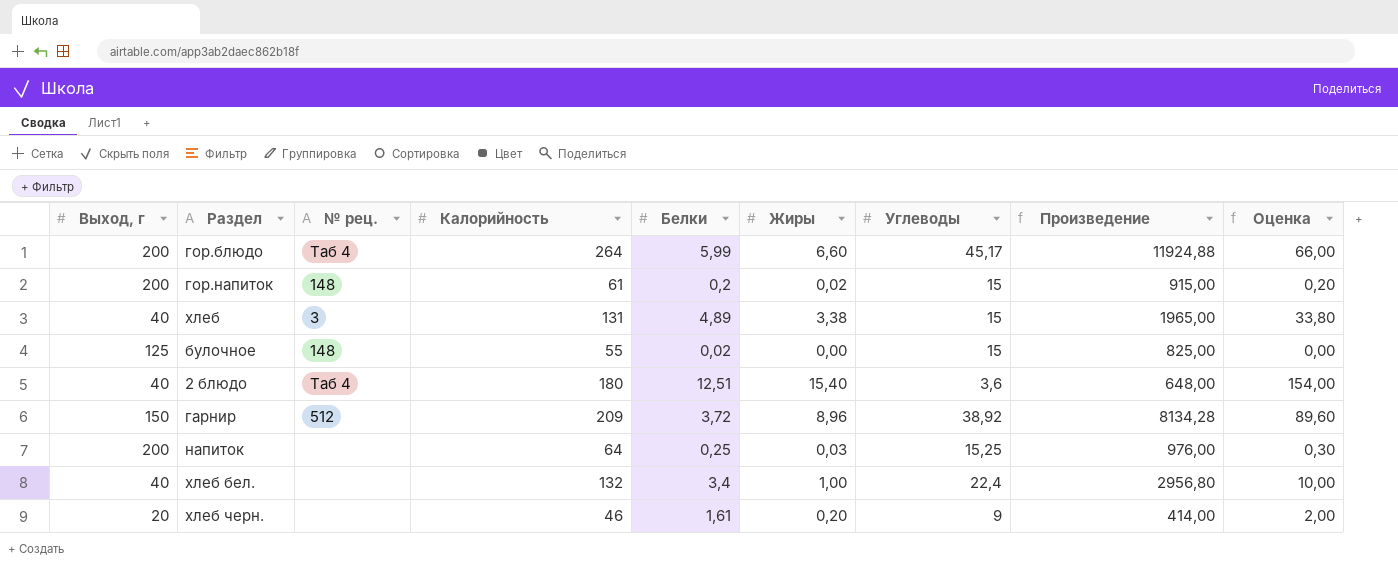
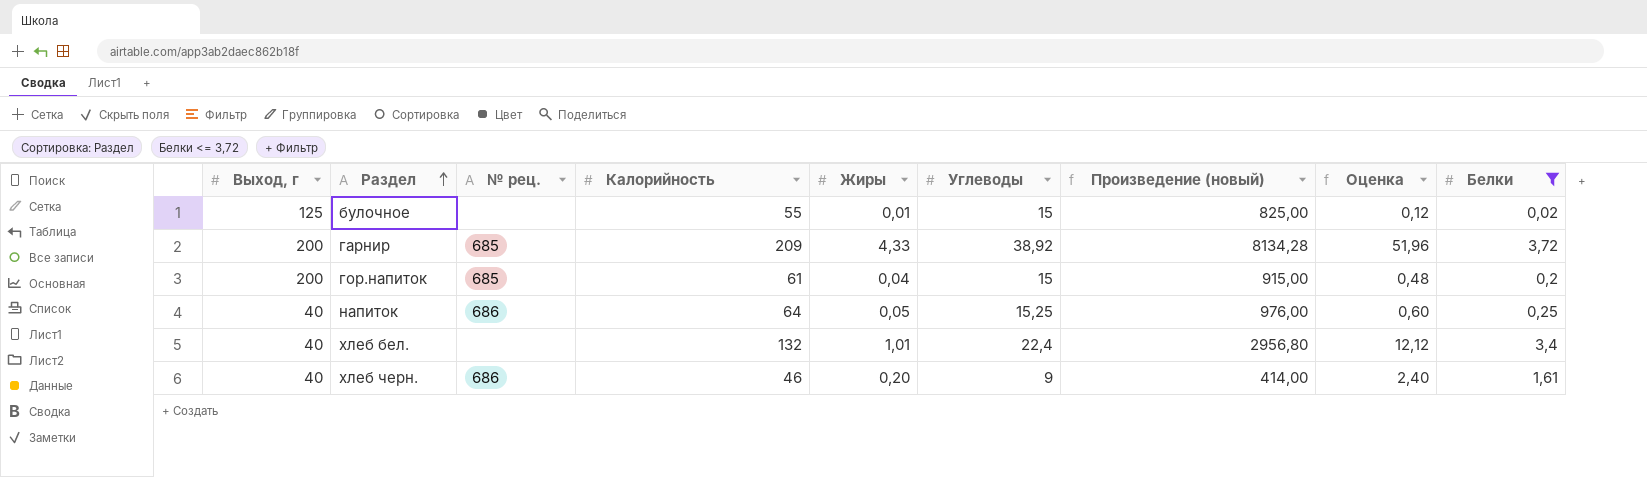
filter: none -> Белки <= 3,72
row order: none -> Раздел ascending
column name: Произведение -> Произведение (новый)
column Оценка | formula: [Жиры] * 10 -> [Жиры] * 12
column Белки | position: 5 -> 9
булочное | № рец.: 148 -> none
булочное | Жиры: 0,00 -> 0,01
гарнир | Выход, г: 150 -> 200
гарнир | № рец.: 512 -> 685
гарнир | Жиры: 8,96 -> 4,33
гор.напиток | № рец.: 148 -> 685
гор.напиток | Жиры: 0,02 -> 0,04
напиток | Выход, г: 200 -> 40
напиток | № рец.: none -> 686
напиток | Жиры: 0,03 -> 0,05
хлеб бел. | Жиры: 1,00 -> 1,01
хлеб черн. | Выход, г: 20 -> 40
хлеб черн. | № рец.: none -> 686

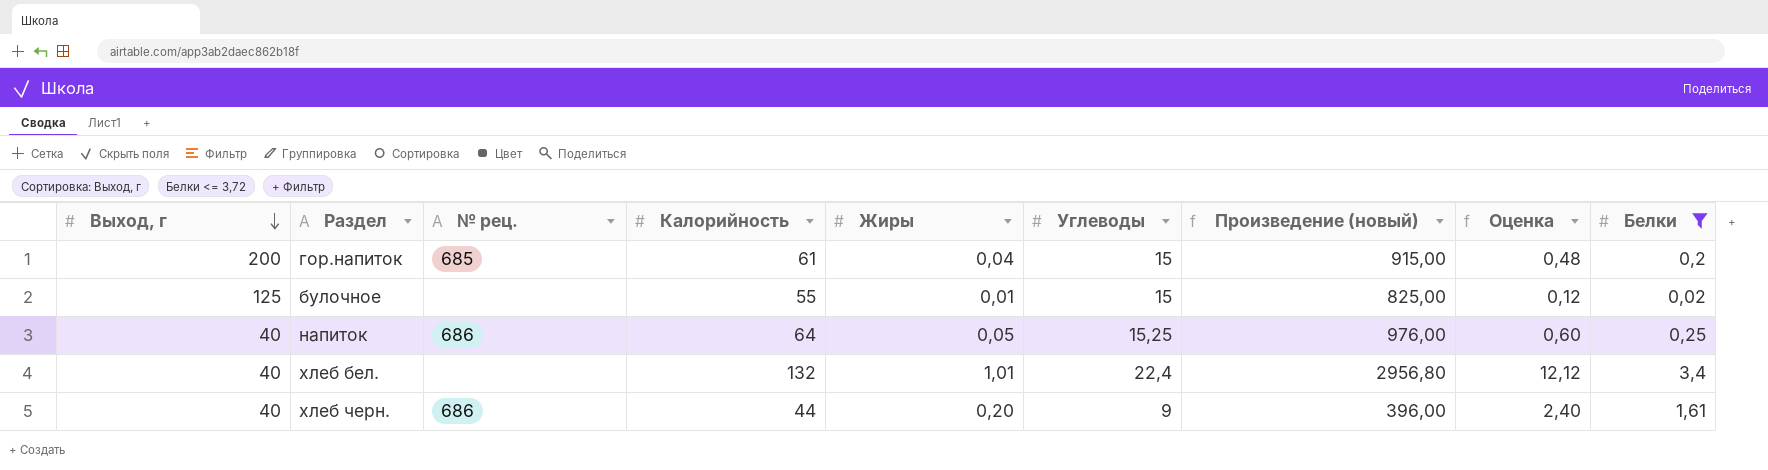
row order: Раздел ascending -> Выход, г descending
row гарнир: 200 | 685 | 209 | 4,33 | 38,92 | 8134,28 | 51,96 | 3,72 -> none
хлеб черн. | Калорийность: 46 -> 44
хлеб черн. | Произведение (новый): 414,00 -> 396,00

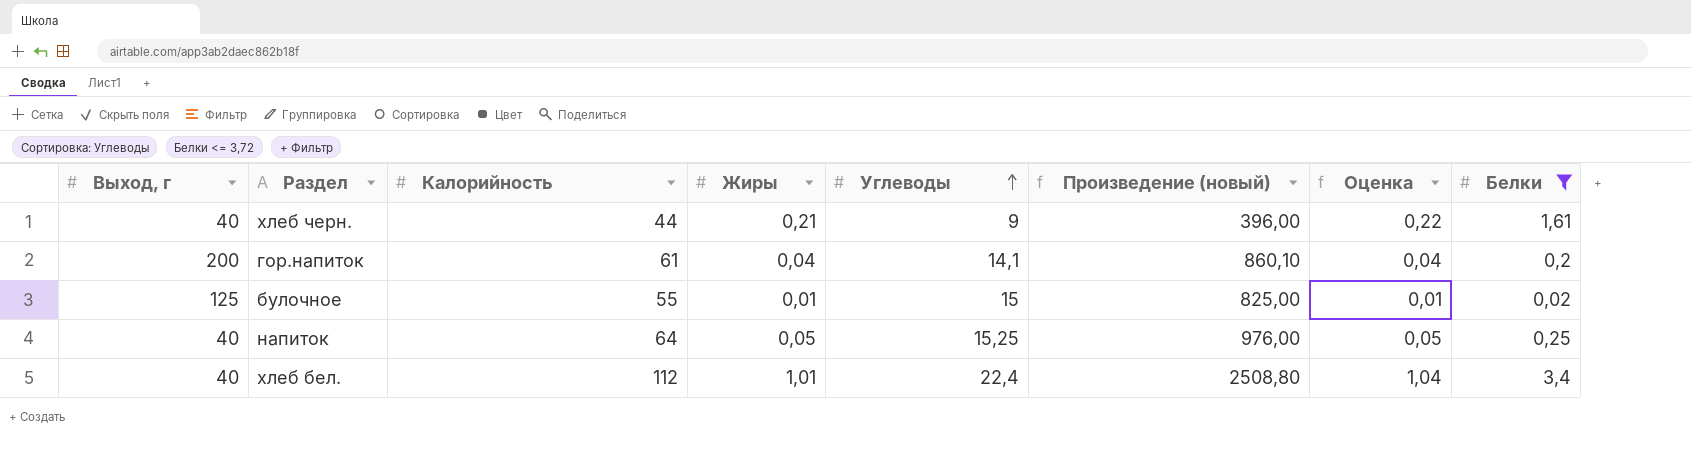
row order: Выход, г descending -> Углеводы ascending
column № рец. | position: 3 -> none
column Оценка | formula: [Жиры] * 12 -> [Жиры] * 1,03
хлеб черн. | Жиры: 0,20 -> 0,21
гор.напиток | Углеводы: 15 -> 14,1
гор.напиток | Произведение (новый): 915,00 -> 860,10
хлеб бел. | Калорийность: 132 -> 112
хлеб бел. | Произведение (новый): 2956,80 -> 2508,80

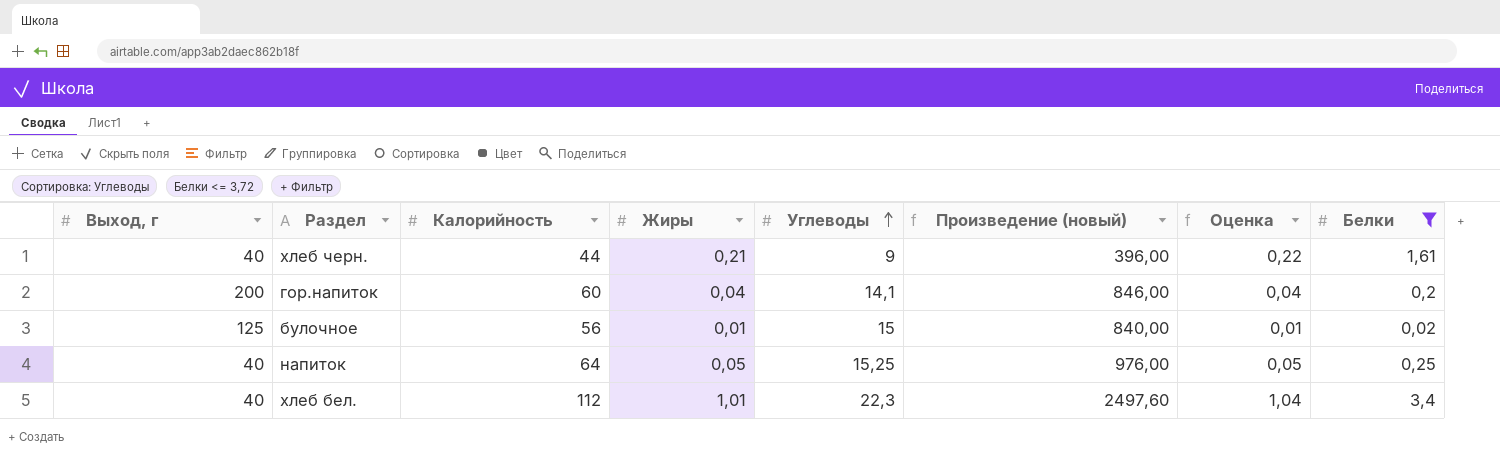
гор.напиток | Калорийность: 61 -> 60
гор.напиток | Произведение (новый): 860,10 -> 846,00
булочное | Калорийность: 55 -> 56
булочное | Произведение (новый): 825,00 -> 840,00
хлеб бел. | Углеводы: 22,4 -> 22,3
хлеб бел. | Произведение (новый): 2508,80 -> 2497,60

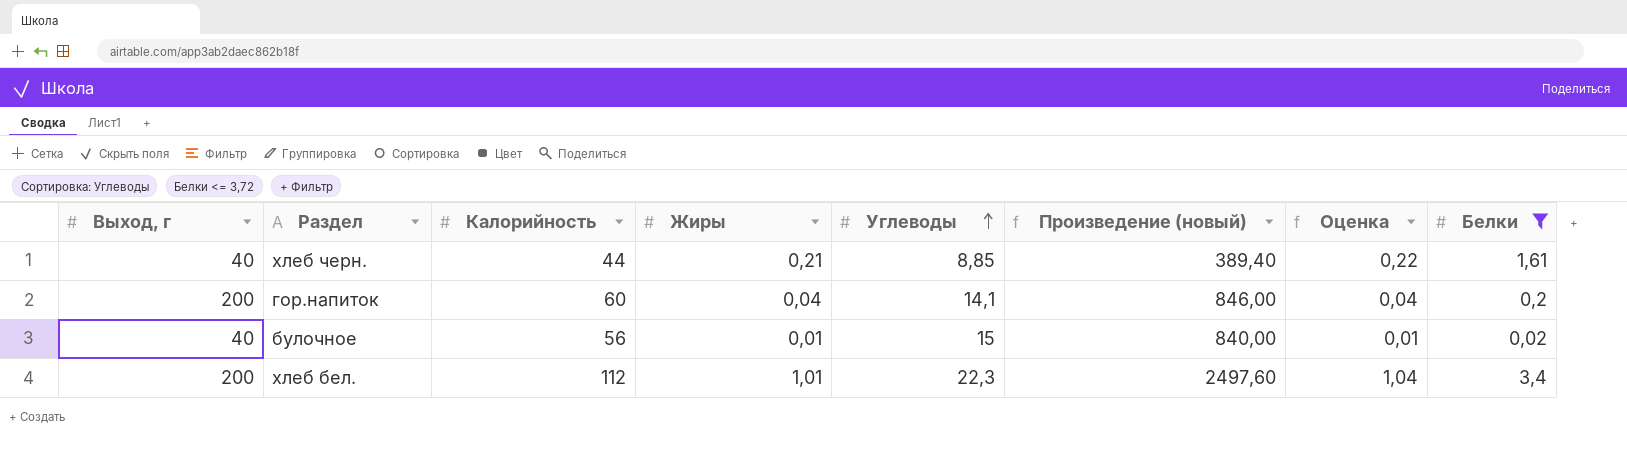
row напиток: 40 | 64 | 0,05 | 15,25 | 976,00 | 0,05 | 0,25 -> none
хлеб черн. | Углеводы: 9 -> 8,85
хлеб черн. | Произведение (новый): 396,00 -> 389,40
булочное | Выход, г: 125 -> 40
хлеб бел. | Выход, г: 40 -> 200

